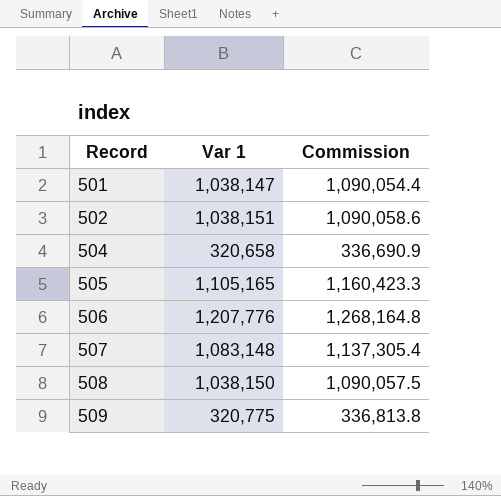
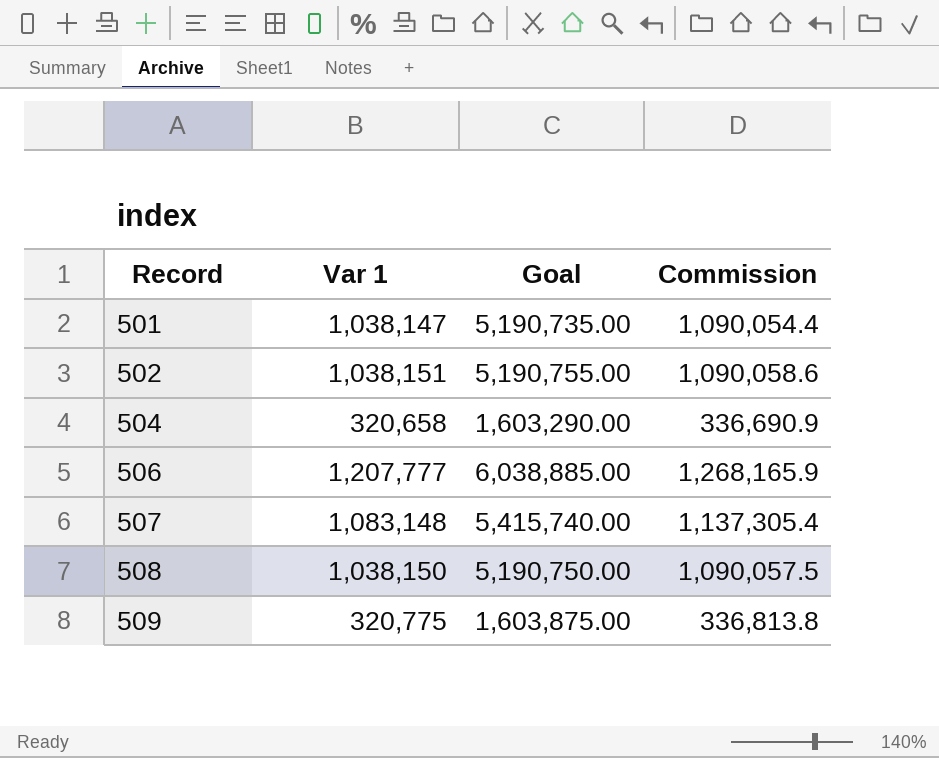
column Goal | formula: none -> [Var 1] * 5
row 505: 1,105,165 | 1,160,423.3 -> none
506 | Var 1: 1,207,776 -> 1,207,777
506 | Commission: 1,268,164.8 -> 1,268,165.9

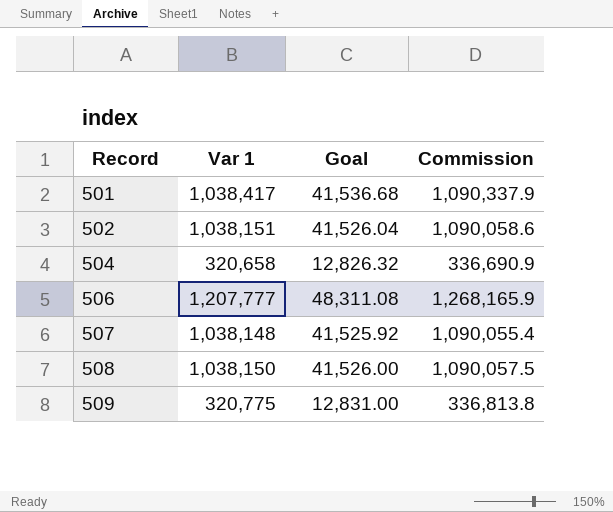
column Goal | formula: [Var 1] * 5 -> [Var 1] * 0.04
501 | Var 1: 1,038,147 -> 1,038,417
501 | Commission: 1,090,054.4 -> 1,090,337.9
507 | Var 1: 1,083,148 -> 1,038,148
507 | Commission: 1,137,305.4 -> 1,090,055.4

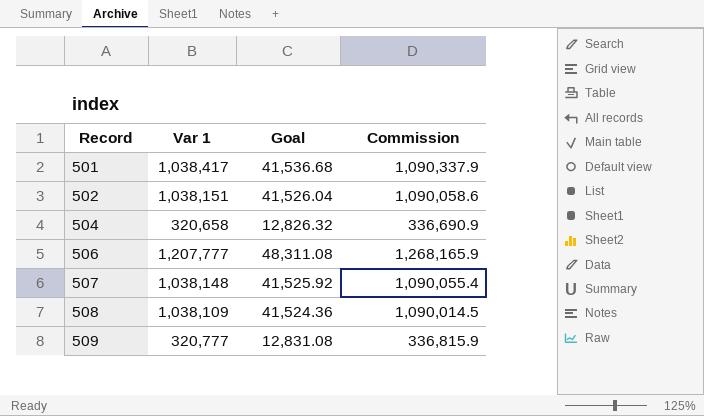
508 | Var 1: 1,038,150 -> 1,038,109
508 | Goal: 41,526.00 -> 41,524.36
508 | Commission: 1,090,057.5 -> 1,090,014.5
509 | Var 1: 320,775 -> 320,777
509 | Goal: 12,831.00 -> 12,831.08
509 | Commission: 336,813.8 -> 336,815.9

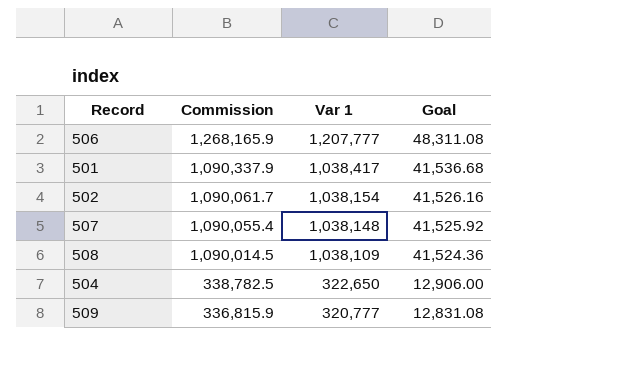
row order: Record ascending -> Commission descending
column Commission | position: 4 -> 2
502 | Commission: 1,090,058.6 -> 1,090,061.7
502 | Var 1: 1,038,151 -> 1,038,154
502 | Goal: 41,526.04 -> 41,526.16
504 | Commission: 336,690.9 -> 338,782.5
504 | Var 1: 320,658 -> 322,650
504 | Goal: 12,826.32 -> 12,906.00

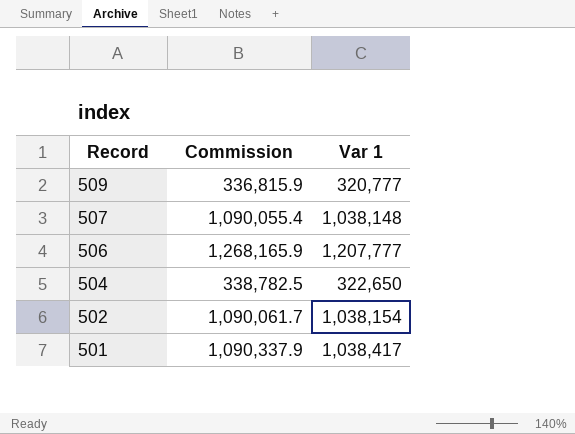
row order: Commission descending -> Record descending
column Goal | formula: [Var 1] * 0.04 -> none
row 508: 1,090,014.5 | 1,038,109 | 41,524.36 -> none

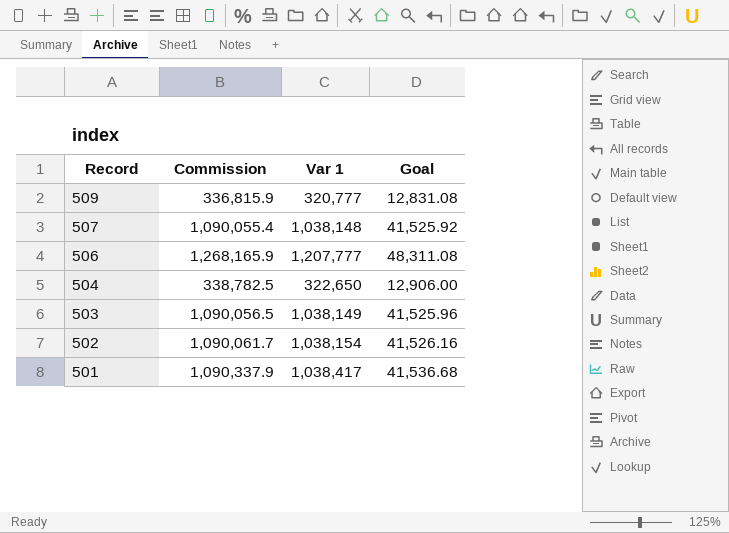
column Goal | formula: none -> [Var 1] * 0.04
row 503: none -> 1,090,056.5 | 1,038,149 | 41,525.96

